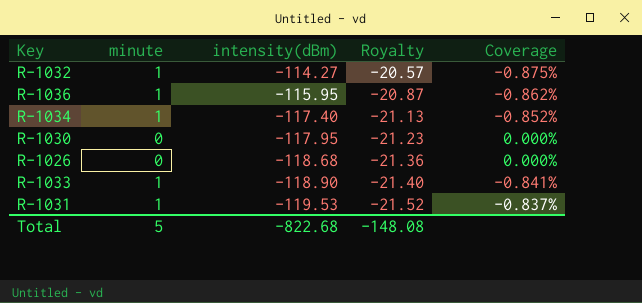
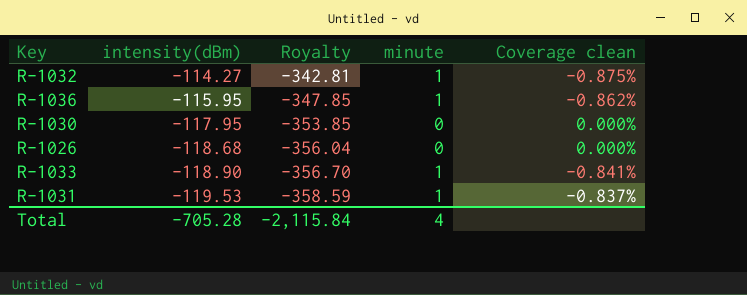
column Royalty | formula: [intensity(dBm)] * 0.18 -> [intensity(dBm)] * 3
column minute | position: 2 -> 4
column name: Coverage -> Coverage clean
row R-1034: 1 | -117.40 | -21.13 | -0.852% -> none
Total | intensity(dBm): -822.68 -> -705.28
Total | Royalty: -148.08 -> -2,115.84
Total | minute: 5 -> 4

